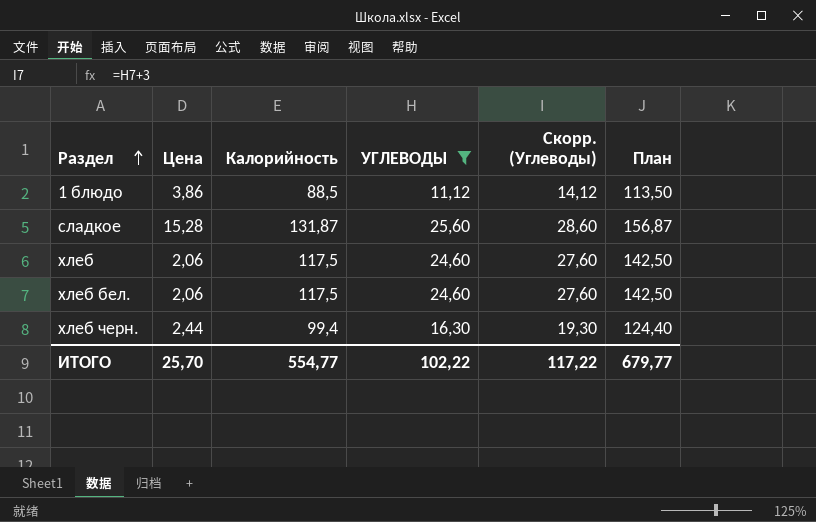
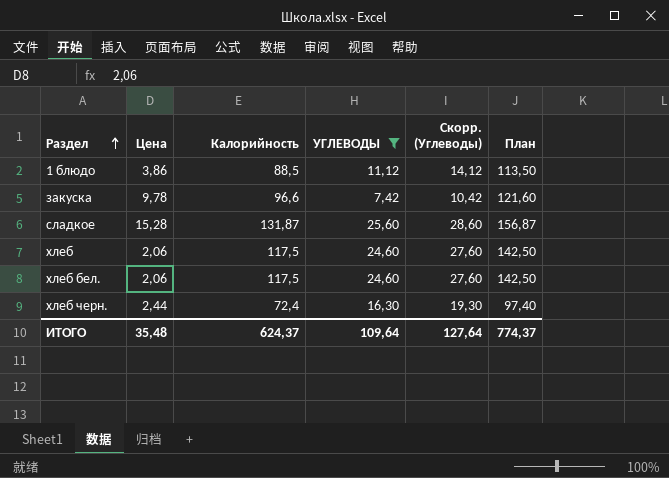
row закуска: none -> 9,78 | 96,6 | 7,42 | 10,42 | 121,60
хлеб черн. | Калорийность: 99,4 -> 72,4
хлеб черн. | План: 124,40 -> 97,40
ИТОГО | Цена: 25,70 -> 35,48
ИТОГО | Калорийность: 554,77 -> 624,37
ИТОГО | УГЛЕВОДЫ: 102,22 -> 109,64
ИТОГО | Скорр. (Углеводы): 117,22 -> 127,64
ИТОГО | План: 679,77 -> 774,37

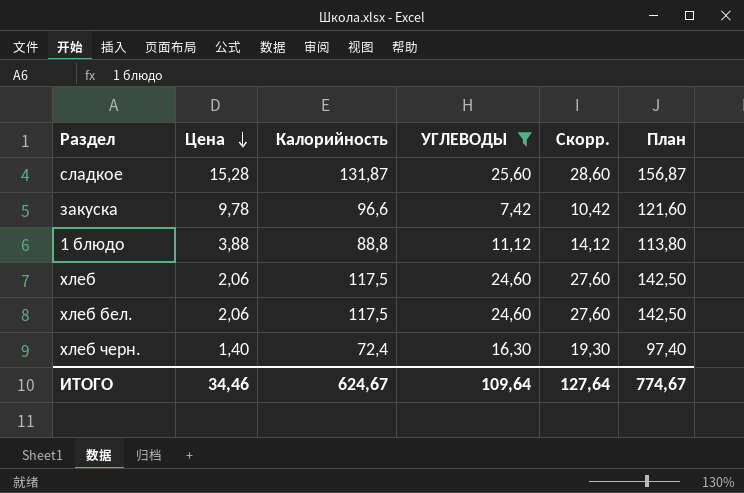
row order: Раздел ascending -> Цена descending
column name: Скорр. (Углеводы) -> Скорр.
1 блюдо | Цена: 3,86 -> 3,88
1 блюдо | Калорийность: 88,5 -> 88,8
1 блюдо | План: 113,50 -> 113,80
хлеб черн. | Цена: 2,44 -> 1,40
ИТОГО | Цена: 35,48 -> 34,46
ИТОГО | Калорийность: 624,37 -> 624,67
ИТОГО | План: 774,37 -> 774,67

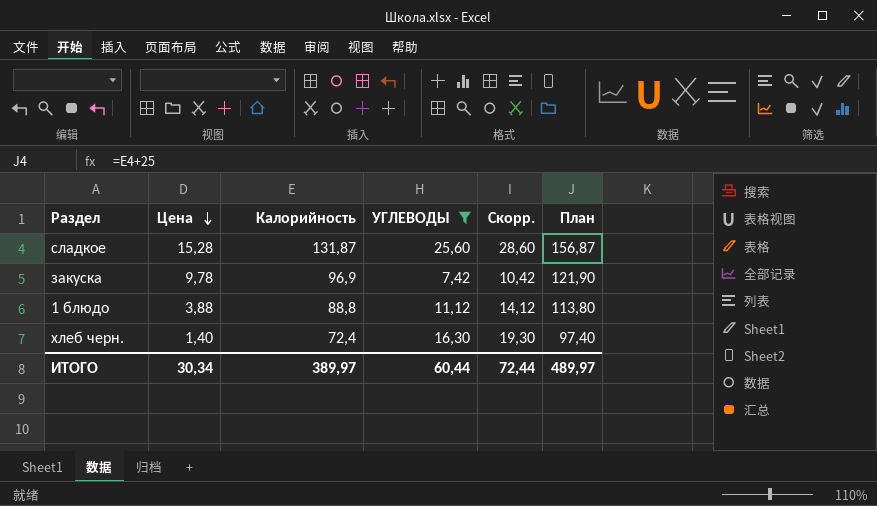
row хлеб: 2,06 | 117,5 | 24,60 | 27,60 | 142,50 -> none
row хлеб бел.: 2,06 | 117,5 | 24,60 | 27,60 | 142,50 -> none
закуска | Калорийность: 96,6 -> 96,9
закуска | План: 121,60 -> 121,90
ИТОГО | Цена: 34,46 -> 30,34
ИТОГО | Калорийность: 624,67 -> 389,97
ИТОГО | УГЛЕВОДЫ: 109,64 -> 60,44
ИТОГО | Скорр.: 127,64 -> 72,44
ИТОГО | План: 774,67 -> 489,97

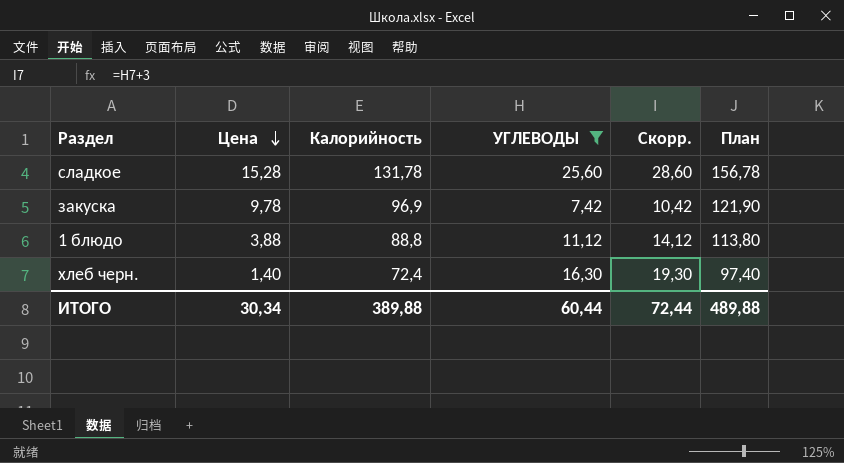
сладкое | Калорийность: 131,87 -> 131,78
сладкое | План: 156,87 -> 156,78
ИТОГО | Калорийность: 389,97 -> 389,88
ИТОГО | План: 489,97 -> 489,88

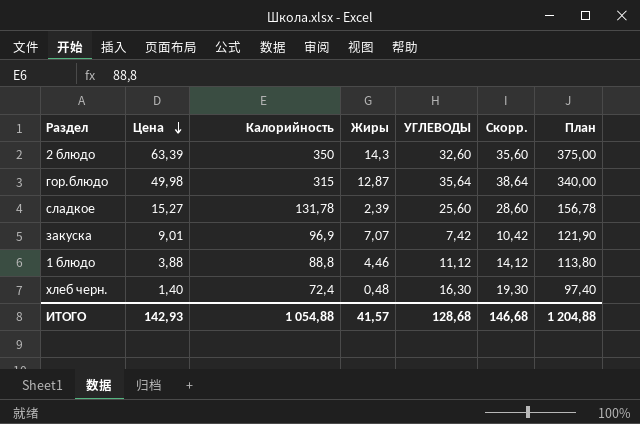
filter: УГЛЕВОДЫ <= 25,60 -> none
column Жиры | position: none -> 4
сладкое | Цена: 15,28 -> 15,27
закуска | Цена: 9,78 -> 9,01
ИТОГО | Цена: 30,34 -> 142,93
ИТОГО | Калорийность: 389,88 -> 1 054,88
ИТОГО | УГЛЕВОДЫ: 60,44 -> 128,68
ИТОГО | Скорр.: 72,44 -> 146,68
ИТОГО | План: 489,88 -> 1 204,88

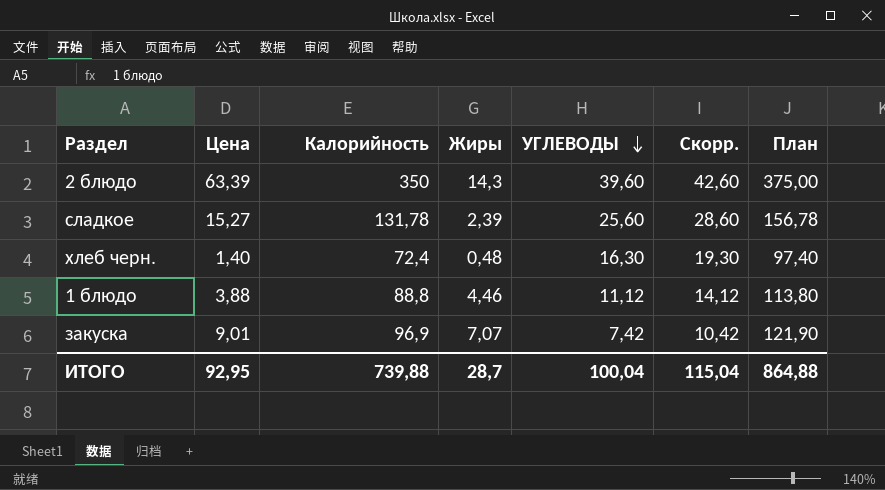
row order: Цена descending -> УГЛЕВОДЫ descending
row гор.блюдо: 49,98 | 315 | 12,87 | 35,64 | 38,64 | 340,00 -> none
2 блюдо | УГЛЕВОДЫ: 32,60 -> 39,60
2 блюдо | Скорр.: 35,60 -> 42,60
ИТОГО | Цена: 142,93 -> 92,95
ИТОГО | Калорийность: 1 054,88 -> 739,88
ИТОГО | Жиры: 41,57 -> 28,7
ИТОГО | УГЛЕВОДЫ: 128,68 -> 100,04
ИТОГО | Скорр.: 146,68 -> 115,04
ИТОГО | План: 1 204,88 -> 864,88

